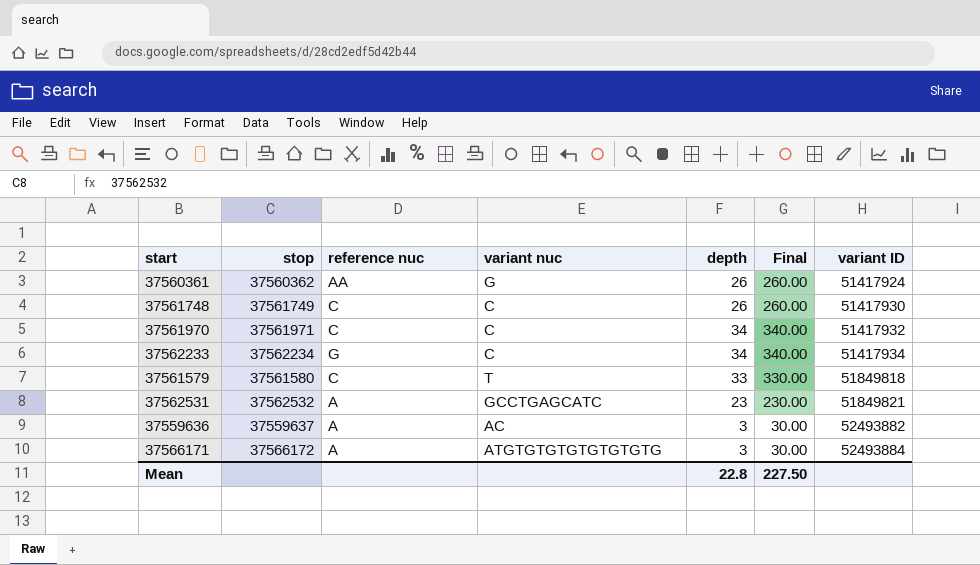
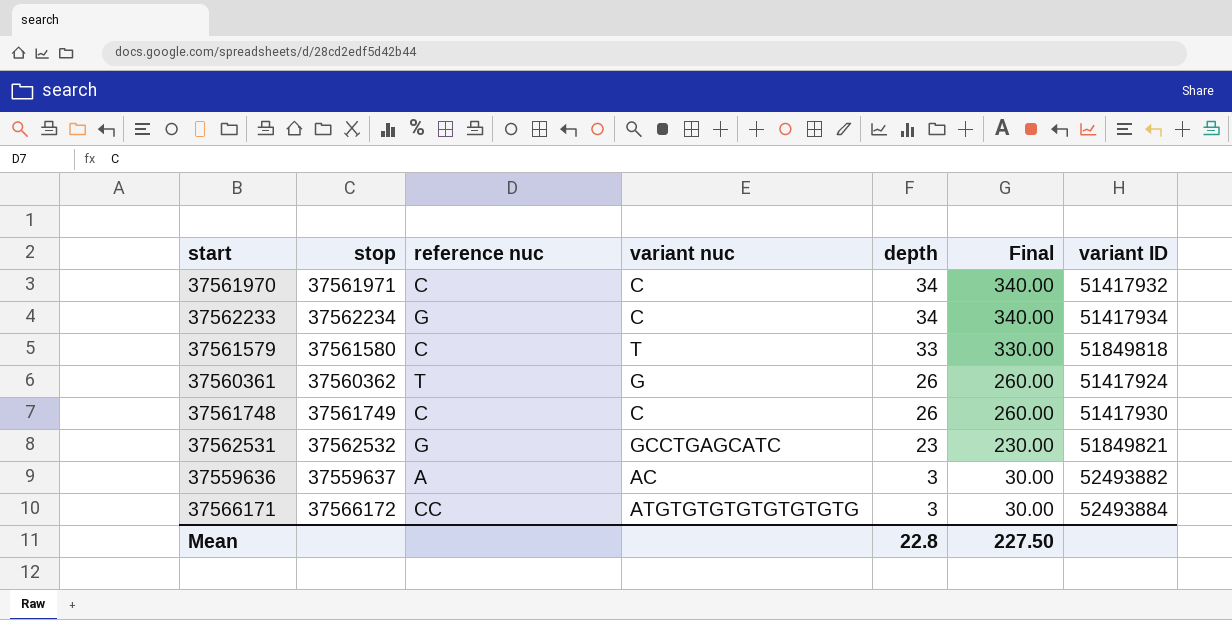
row order: variant ID ascending -> depth descending
37560361 | reference nuc: AA -> T
37562531 | reference nuc: A -> G
37566171 | reference nuc: A -> CC

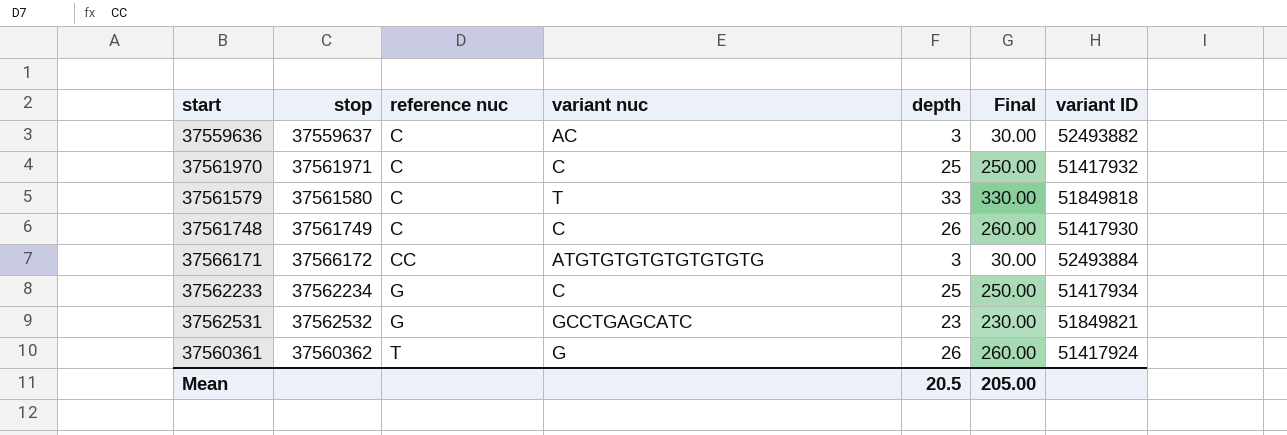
row order: depth descending -> reference nuc ascending
37559636 | reference nuc: A -> C
37561970 | depth: 34 -> 25
37561970 | Final: 340.00 -> 250.00
37562233 | depth: 34 -> 25
37562233 | Final: 340.00 -> 250.00
Mean | depth: 22.8 -> 20.5
Mean | Final: 227.50 -> 205.00

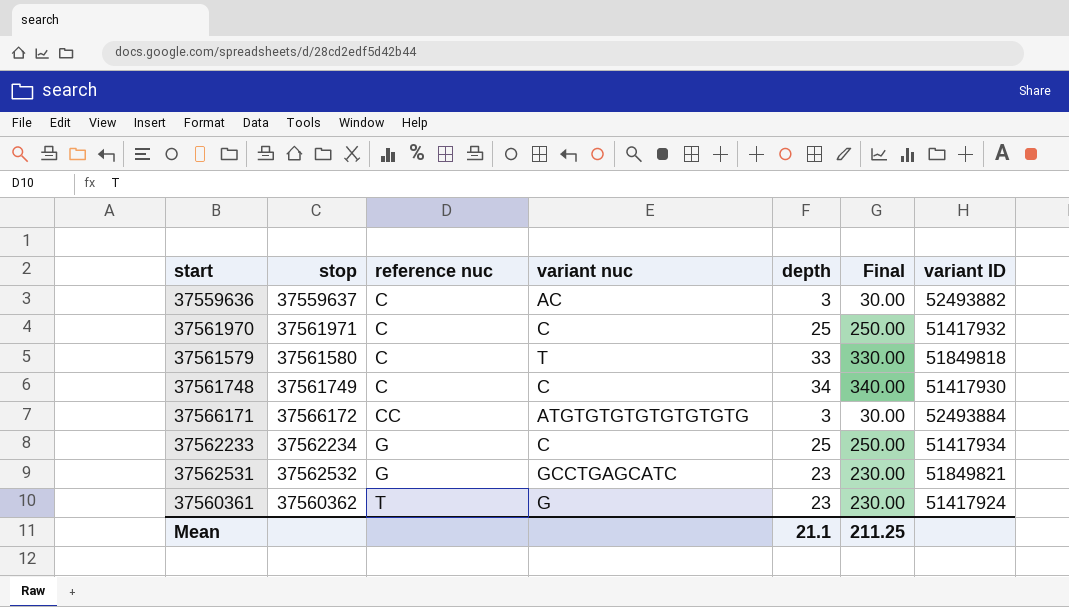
37561748 | depth: 26 -> 34
37561748 | Final: 260.00 -> 340.00
37560361 | depth: 26 -> 23
37560361 | Final: 260.00 -> 230.00
Mean | depth: 20.5 -> 21.1
Mean | Final: 205.00 -> 211.25

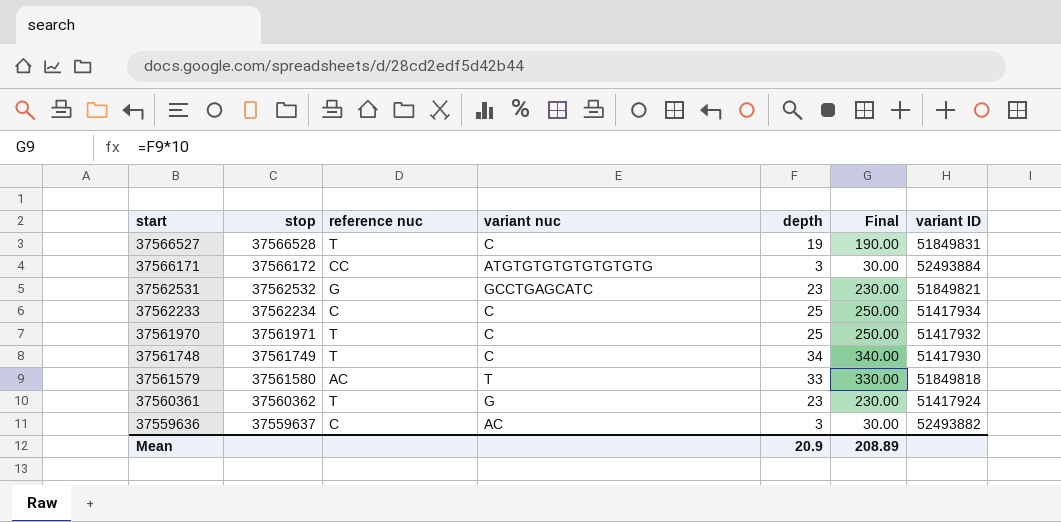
row order: reference nuc ascending -> start descending
row 37566527: none -> 37566528 | T | C | 19 | 190.00 | 51849831
37562233 | reference nuc: G -> C
37561970 | reference nuc: C -> T
37561748 | reference nuc: C -> T
37561579 | reference nuc: C -> AC
Mean | depth: 21.1 -> 20.9
Mean | Final: 211.25 -> 208.89

